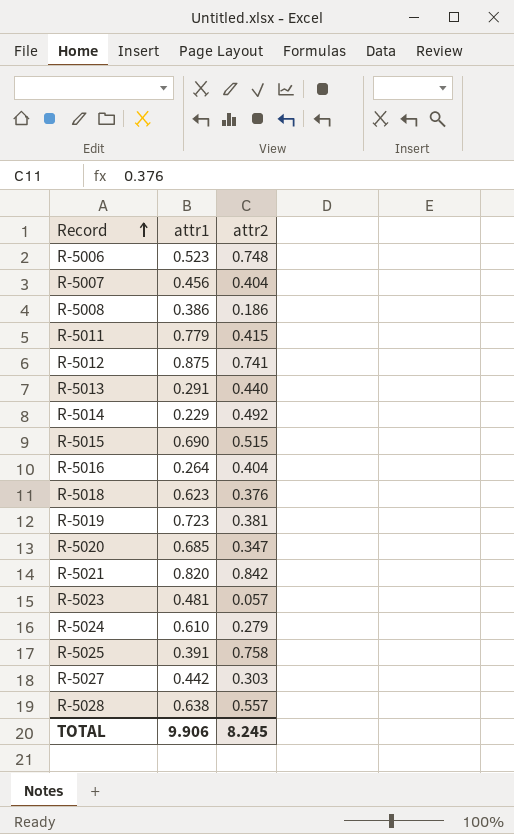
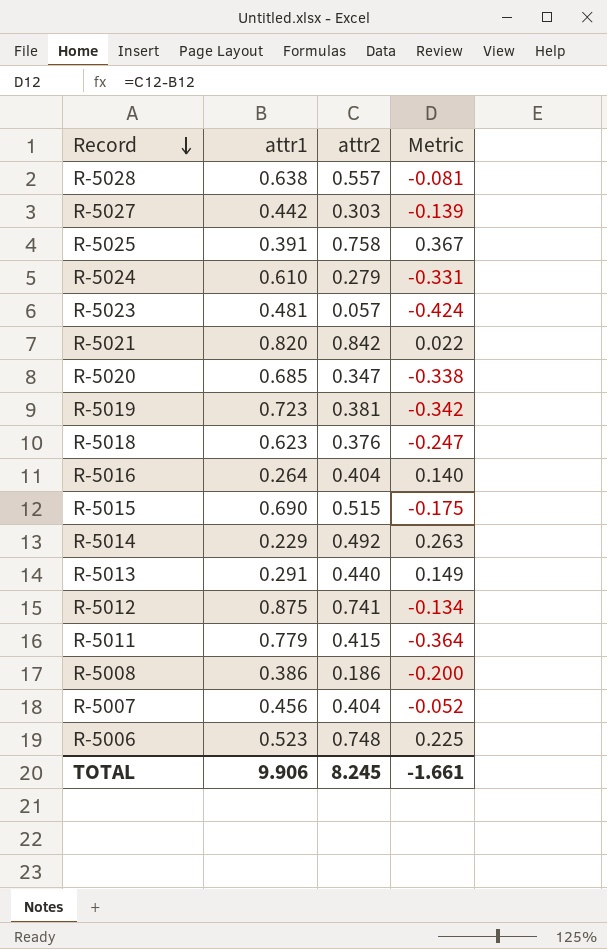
row order: Record ascending -> Record descending
column Metric | formula: none -> [attr2] - [attr1]

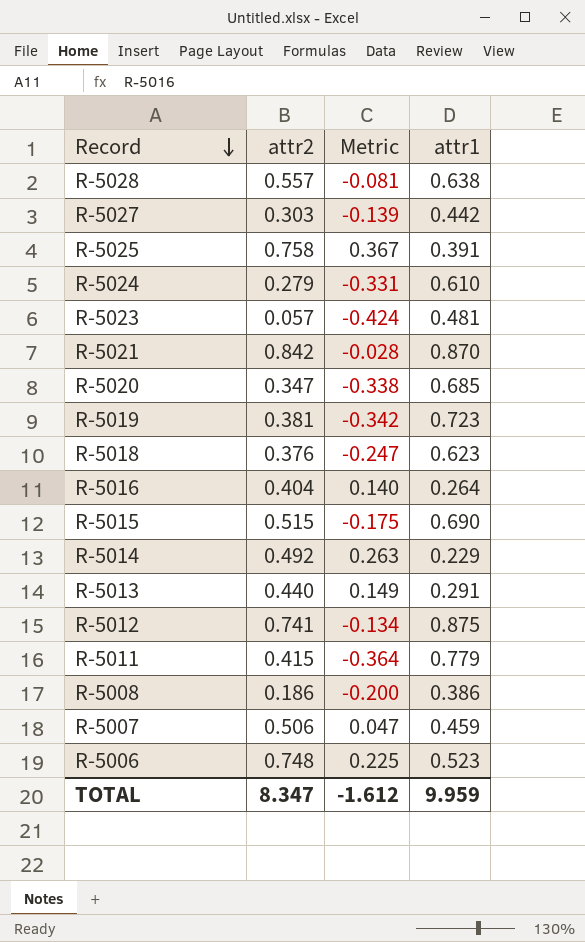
column attr1 | position: 2 -> 4
R-5021 | Metric: 0.022 -> -0.028
R-5021 | attr1: 0.820 -> 0.870
R-5007 | attr2: 0.404 -> 0.506
R-5007 | Metric: -0.052 -> 0.047
R-5007 | attr1: 0.456 -> 0.459
TOTAL | attr2: 8.245 -> 8.347
TOTAL | Metric: -1.661 -> -1.612
TOTAL | attr1: 9.906 -> 9.959

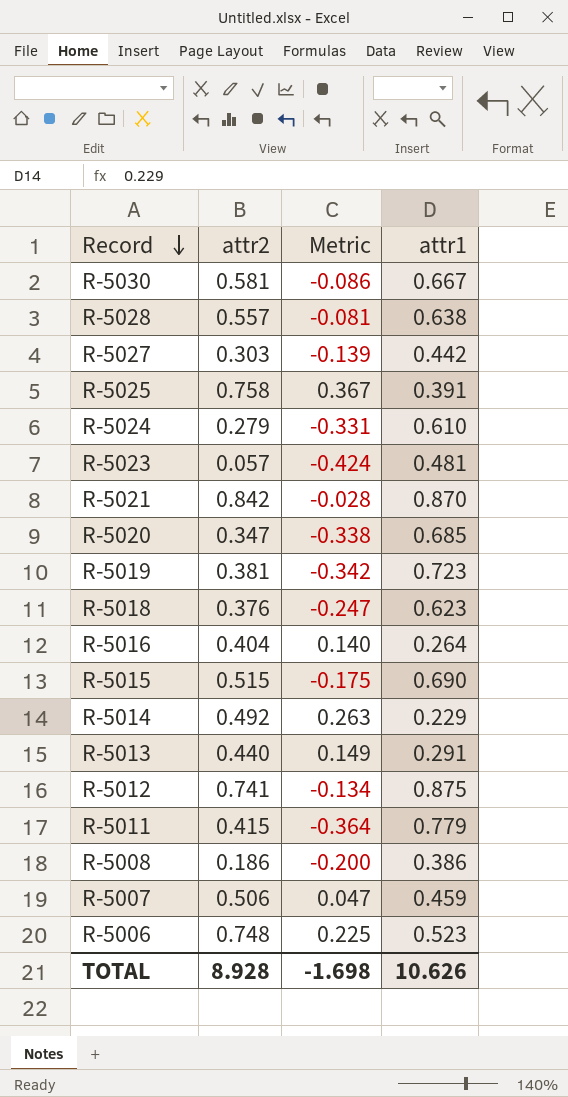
row R-5030: none -> 0.581 | -0.086 | 0.667
TOTAL | attr2: 8.347 -> 8.928
TOTAL | Metric: -1.612 -> -1.698
TOTAL | attr1: 9.959 -> 10.626

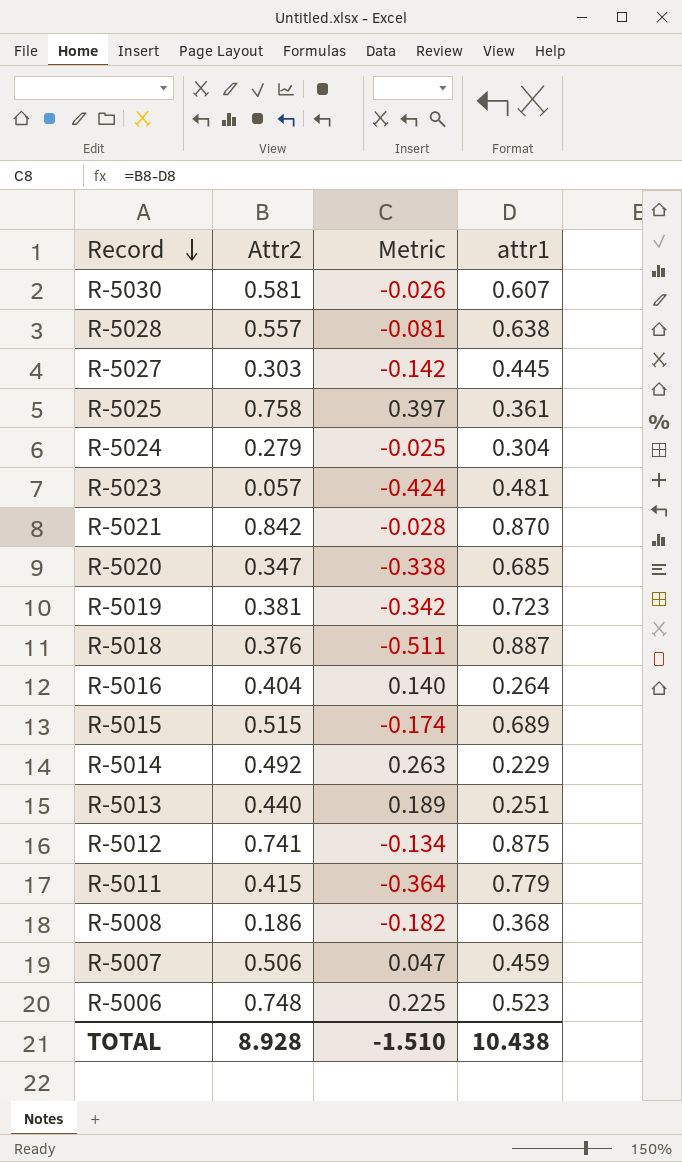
column name: attr2 -> Attr2
R-5030 | Metric: -0.086 -> -0.026
R-5030 | attr1: 0.667 -> 0.607
R-5027 | Metric: -0.139 -> -0.142
R-5027 | attr1: 0.442 -> 0.445
R-5025 | Metric: 0.367 -> 0.397
R-5025 | attr1: 0.391 -> 0.361
R-5024 | Metric: -0.331 -> -0.025
R-5024 | attr1: 0.610 -> 0.304
R-5018 | Metric: -0.247 -> -0.511
R-5018 | attr1: 0.623 -> 0.887
R-5015 | Metric: -0.175 -> -0.174
R-5015 | attr1: 0.690 -> 0.689
R-5013 | Metric: 0.149 -> 0.189
R-5013 | attr1: 0.291 -> 0.251
R-5008 | Metric: -0.200 -> -0.182
R-5008 | attr1: 0.386 -> 0.368
TOTAL | Metric: -1.698 -> -1.510
TOTAL | attr1: 10.626 -> 10.438

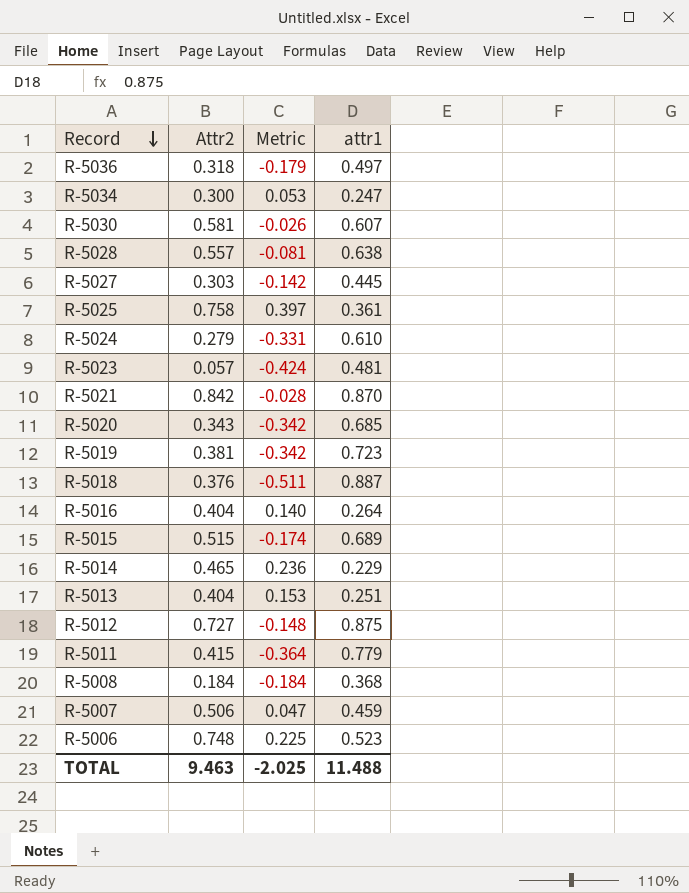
row R-5036: none -> 0.318 | -0.179 | 0.497
row R-5034: none -> 0.300 | 0.053 | 0.247
R-5024 | Metric: -0.025 -> -0.331
R-5024 | attr1: 0.304 -> 0.610
R-5020 | Attr2: 0.347 -> 0.343
R-5020 | Metric: -0.338 -> -0.342
R-5014 | Attr2: 0.492 -> 0.465
R-5014 | Metric: 0.263 -> 0.236
R-5013 | Attr2: 0.440 -> 0.404
R-5013 | Metric: 0.189 -> 0.153
R-5012 | Attr2: 0.741 -> 0.727
R-5012 | Metric: -0.134 -> -0.148
R-5008 | Attr2: 0.186 -> 0.184
R-5008 | Metric: -0.182 -> -0.184
TOTAL | Attr2: 8.928 -> 9.463
TOTAL | Metric: -1.510 -> -2.025
TOTAL | attr1: 10.438 -> 11.488

